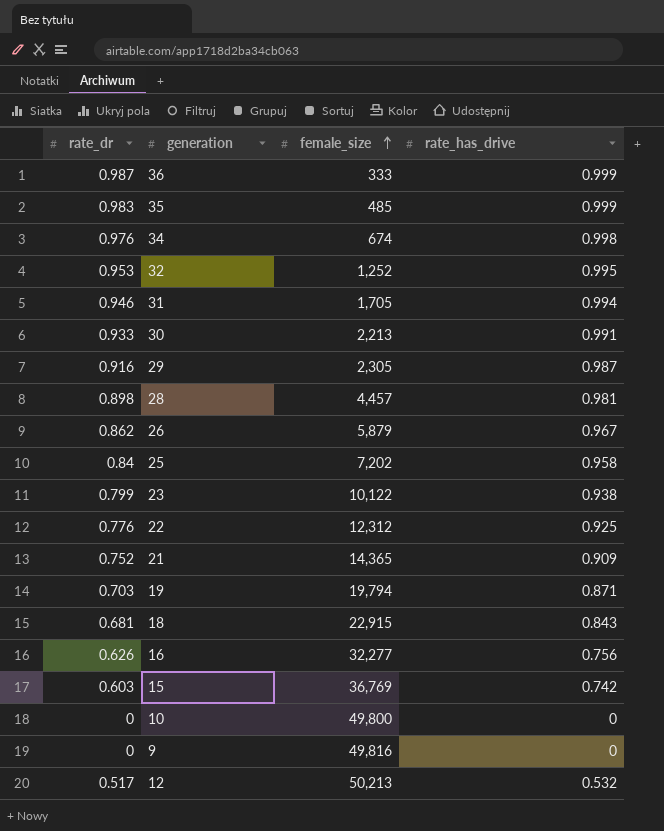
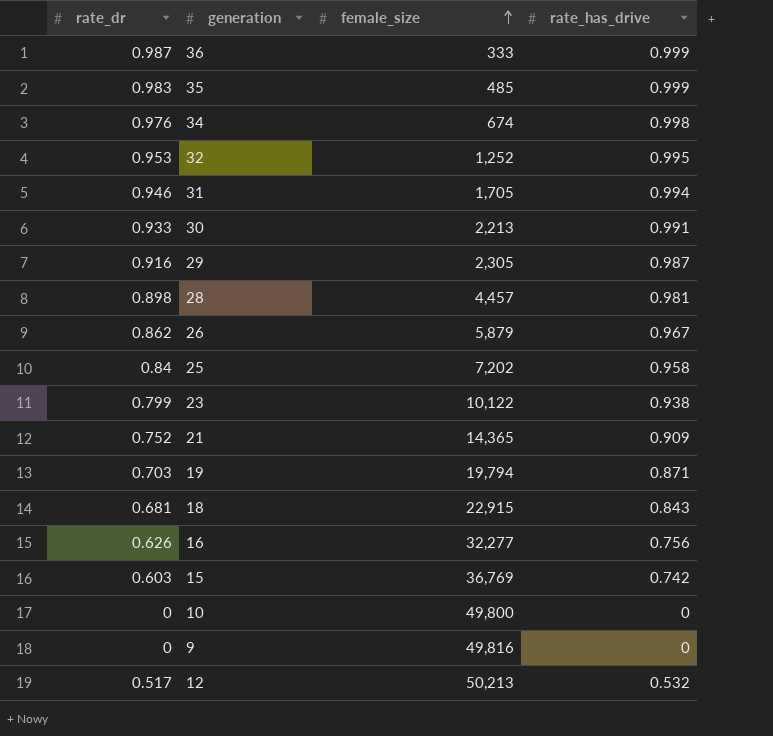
row 22: 0.776 | 12,312 | 0.925 -> none

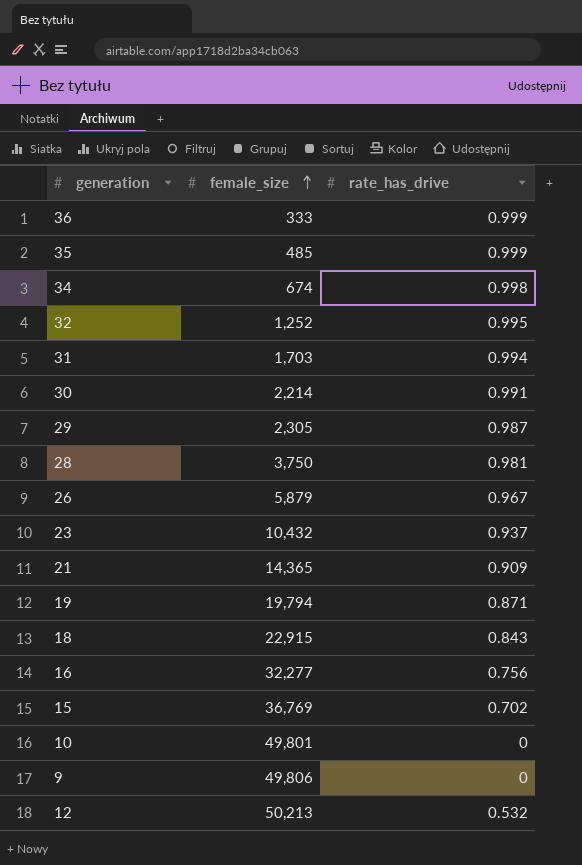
column rate_dr | position: 1 -> none
row 25: 0.84 | 7,202 | 0.958 -> none
31 | female_size: 1,705 -> 1,703
30 | female_size: 2,213 -> 2,214
28 | female_size: 4,457 -> 3,750
23 | female_size: 10,122 -> 10,432
23 | rate_has_drive: 0.938 -> 0.937
15 | rate_has_drive: 0.742 -> 0.702
10 | female_size: 49,800 -> 49,801
9 | female_size: 49,816 -> 49,806

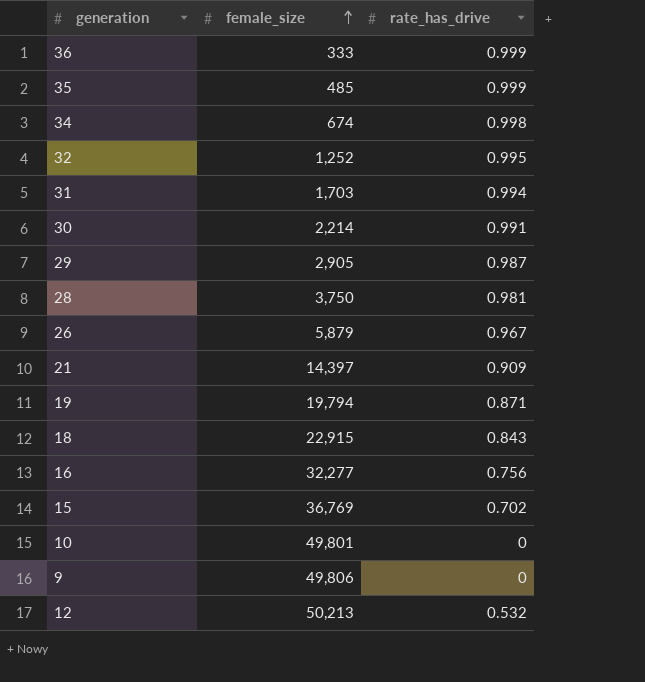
row 23: 10,432 | 0.937 -> none
29 | female_size: 2,305 -> 2,905
21 | female_size: 14,365 -> 14,397

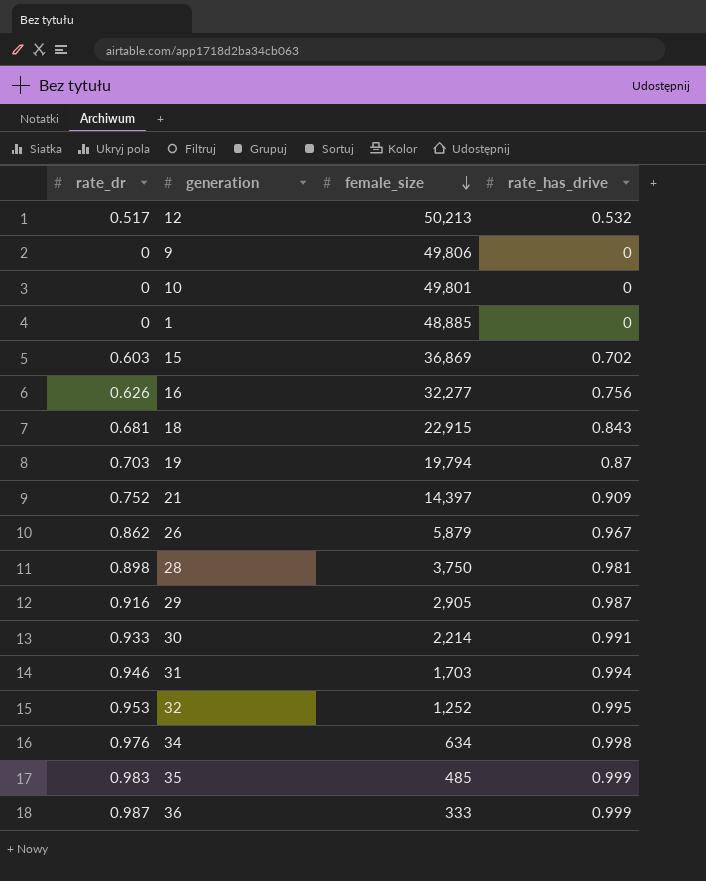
row order: female_size ascending -> female_size descending
column rate_dr | position: none -> 1
row 1: none -> 0 | 48,885 | 0
15 | female_size: 36,769 -> 36,869
19 | rate_has_drive: 0.871 -> 0.87
34 | female_size: 674 -> 634

